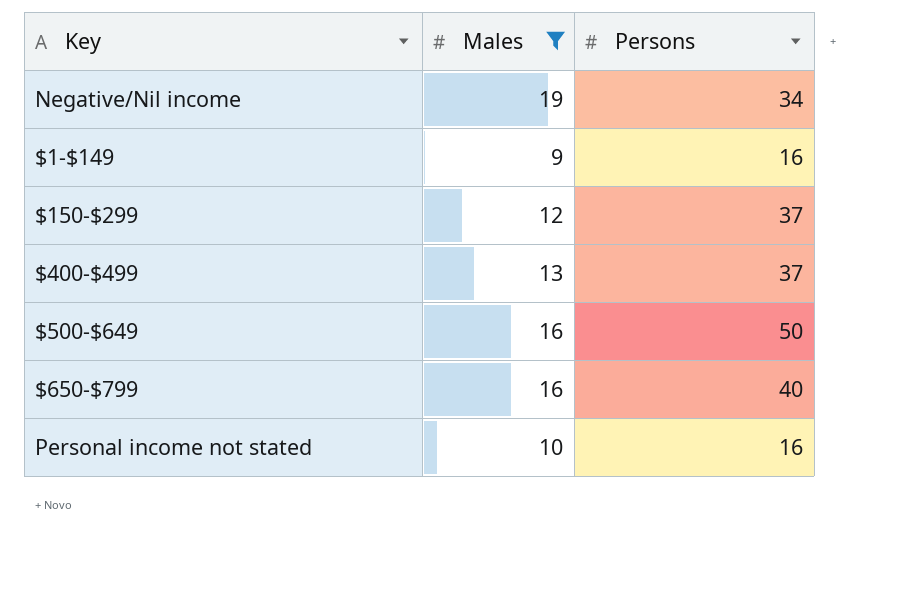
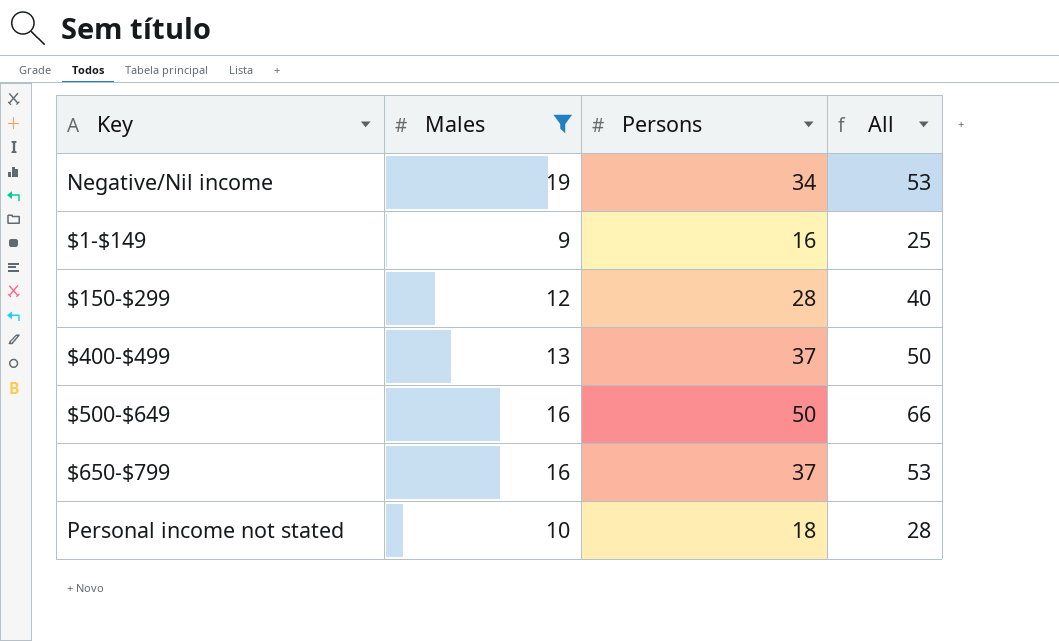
column All | formula: none -> [Males] + [Persons]
$150-$299 | Persons: 37 -> 28
$650-$799 | Persons: 40 -> 37
Personal income not stated | Persons: 16 -> 18

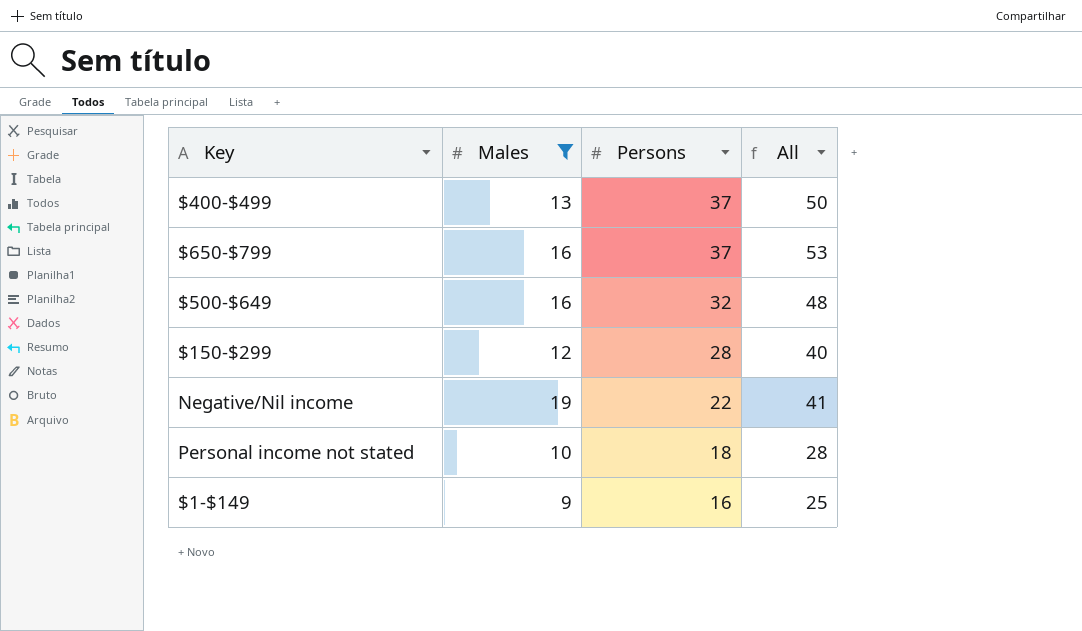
row order: none -> Persons descending
$500-$649 | Persons: 50 -> 32
$500-$649 | All: 66 -> 48
Negative/Nil income | Persons: 34 -> 22
Negative/Nil income | All: 53 -> 41

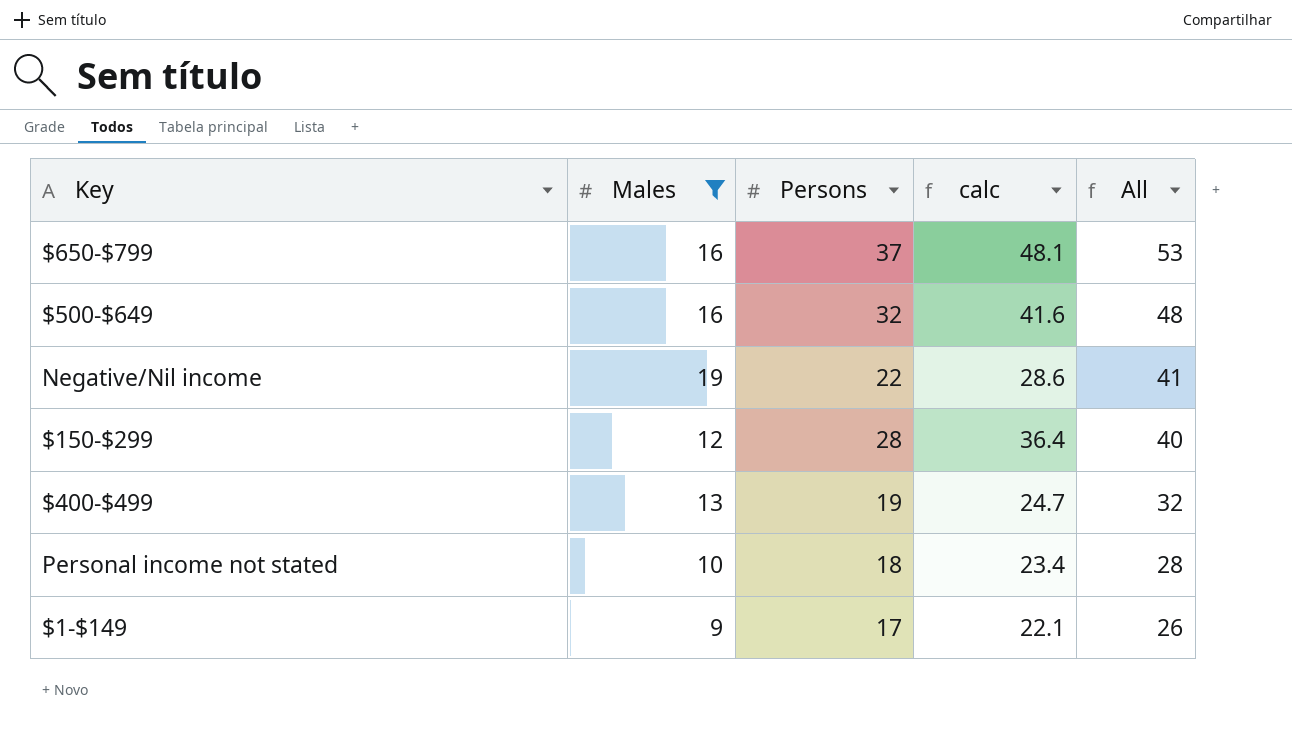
row order: Persons descending -> All descending
column calc | formula: none -> [Persons] * 1.3
$400-$499 | Persons: 37 -> 19
$400-$499 | All: 50 -> 32
$1-$149 | Persons: 16 -> 17
$1-$149 | All: 25 -> 26

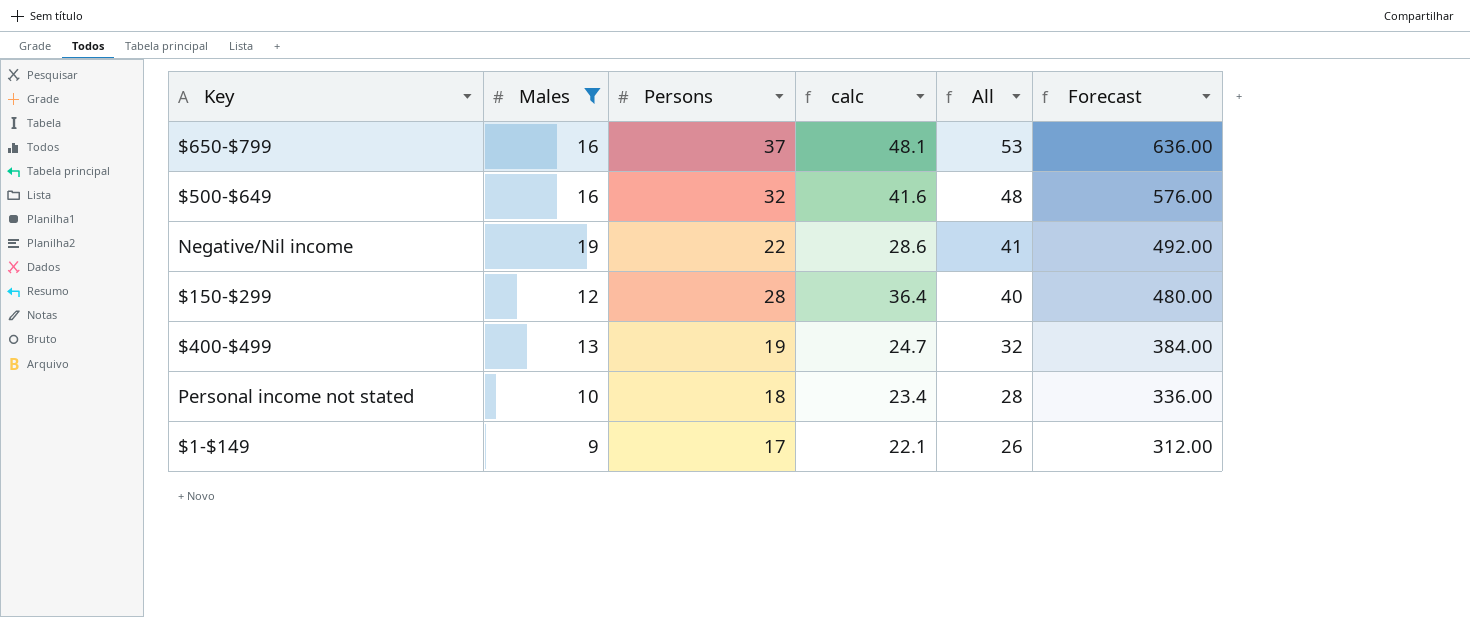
column Forecast | formula: none -> [All] * 12

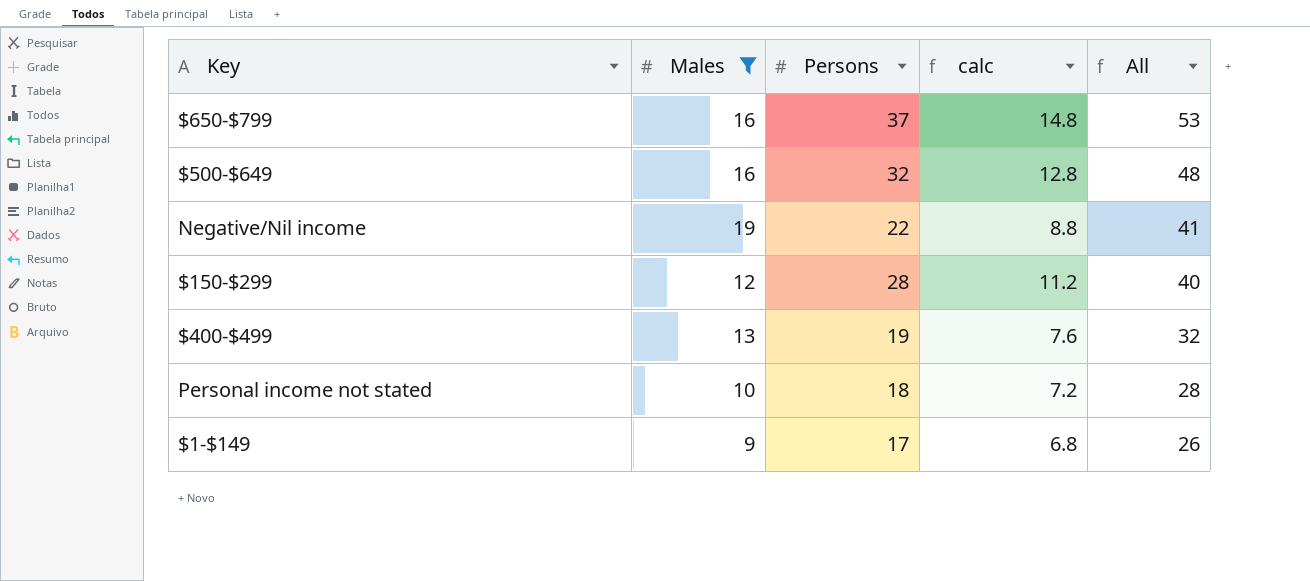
column Forecast | formula: [All] * 12 -> none
column calc | formula: [Persons] * 1.3 -> [Persons] * 0.4

